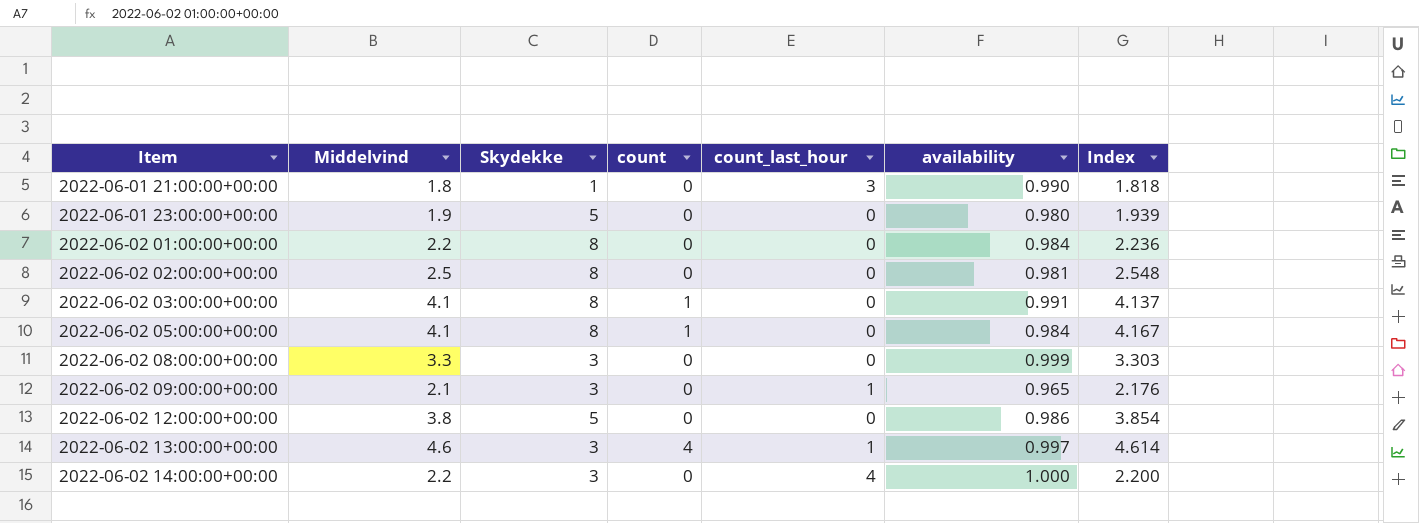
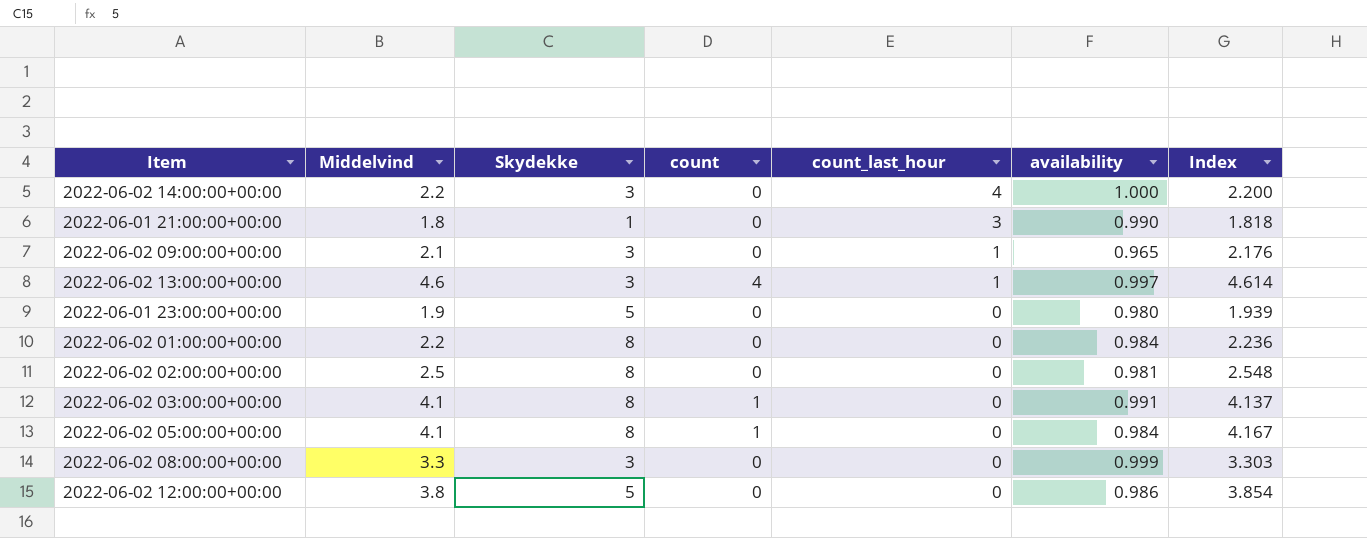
row order: Item ascending -> count_last_hour descending

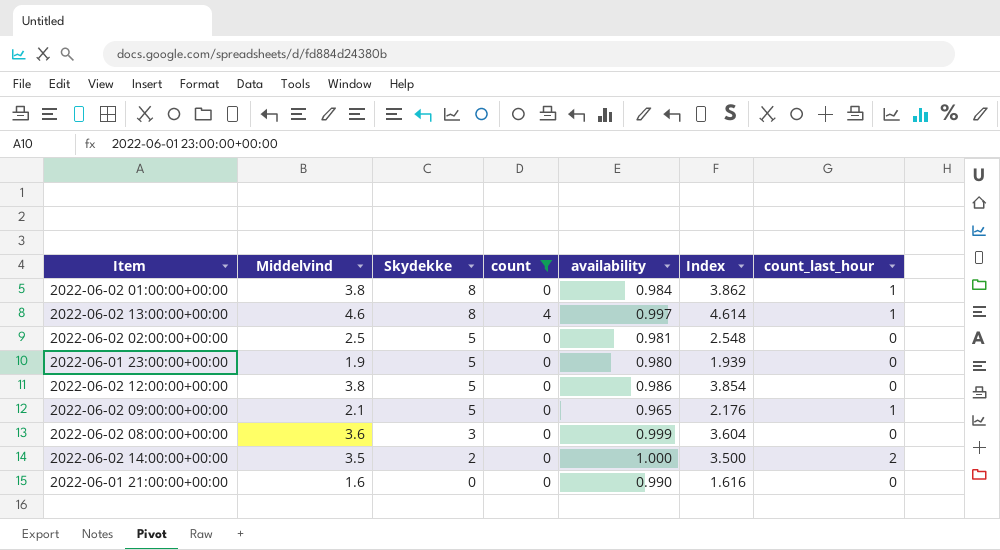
filter: none -> count != 1
row order: count_last_hour descending -> Skydekke descending
column count_last_hour | position: 5 -> 7
2022-06-02 01:00:00+00:00 | Middelvind: 2.2 -> 3.8
2022-06-02 01:00:00+00:00 | Index: 2.236 -> 3.862
2022-06-02 01:00:00+00:00 | count_last_hour: 0 -> 1
2022-06-02 13:00:00+00:00 | Skydekke: 3 -> 8
2022-06-02 02:00:00+00:00 | Skydekke: 8 -> 5
2022-06-02 09:00:00+00:00 | Skydekke: 3 -> 5
2022-06-02 08:00:00+00:00 | Middelvind: 3.3 -> 3.6
2022-06-02 08:00:00+00:00 | Index: 3.303 -> 3.604
2022-06-02 14:00:00+00:00 | Middelvind: 2.2 -> 3.5
2022-06-02 14:00:00+00:00 | Skydekke: 3 -> 2
2022-06-02 14:00:00+00:00 | Index: 2.200 -> 3.500
2022-06-02 14:00:00+00:00 | count_last_hour: 4 -> 2
2022-06-01 21:00:00+00:00 | Middelvind: 1.8 -> 1.6
2022-06-01 21:00:00+00:00 | Skydekke: 1 -> 0
2022-06-01 21:00:00+00:00 | Index: 1.818 -> 1.616
2022-06-01 21:00:00+00:00 | count_last_hour: 3 -> 0

